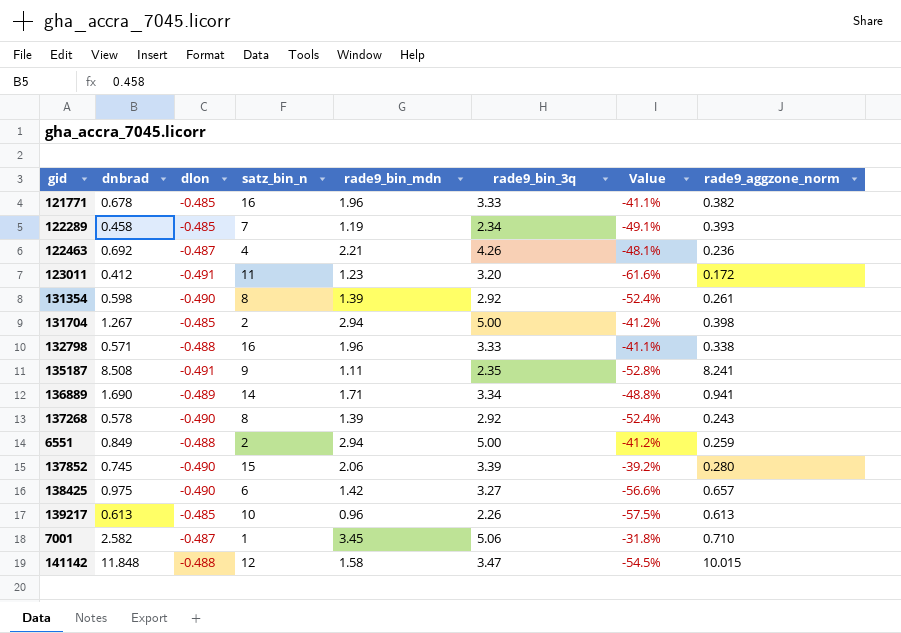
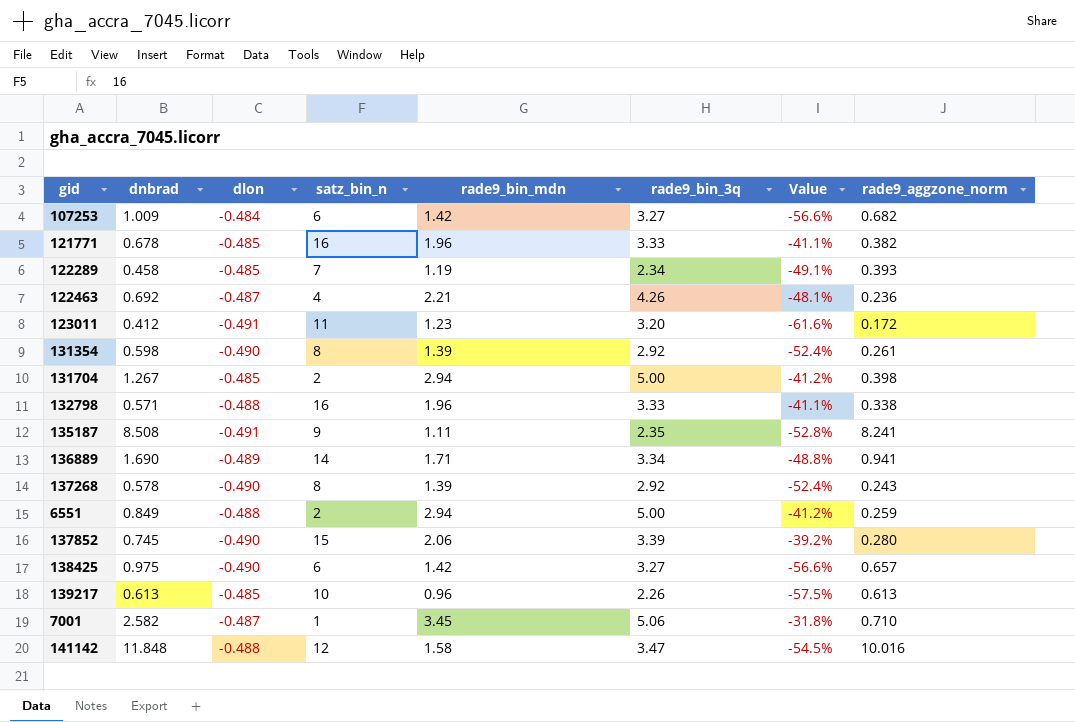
row 107253: none -> 1.009 | -0.484 | 6 | 1.42 | 3.27 | -56.6% | 0.682
141142 | rade9_aggzone_norm: 10.015 -> 10.016

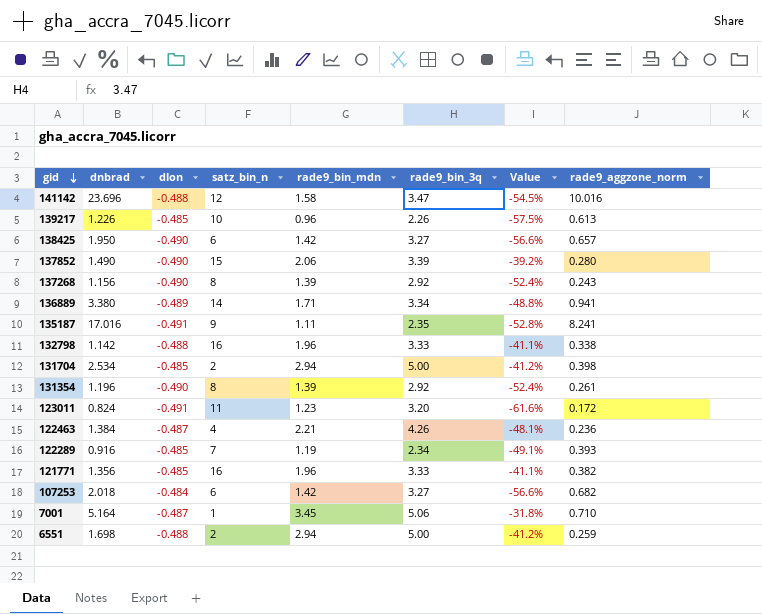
row order: none -> gid descending
141142 | dnbrad: 11.848 -> 23.696
139217 | dnbrad: 0.613 -> 1.226
138425 | dnbrad: 0.975 -> 1.950
137852 | dnbrad: 0.745 -> 1.490
137268 | dnbrad: 0.578 -> 1.156
136889 | dnbrad: 1.690 -> 3.380
135187 | dnbrad: 8.508 -> 17.016
132798 | dnbrad: 0.571 -> 1.142
131704 | dnbrad: 1.267 -> 2.534
131354 | dnbrad: 0.598 -> 1.196
123011 | dnbrad: 0.412 -> 0.824
122463 | dnbrad: 0.692 -> 1.384
122289 | dnbrad: 0.458 -> 0.916
121771 | dnbrad: 0.678 -> 1.356
107253 | dnbrad: 1.009 -> 2.018
7001 | dnbrad: 2.582 -> 5.164
6551 | dnbrad: 0.849 -> 1.698

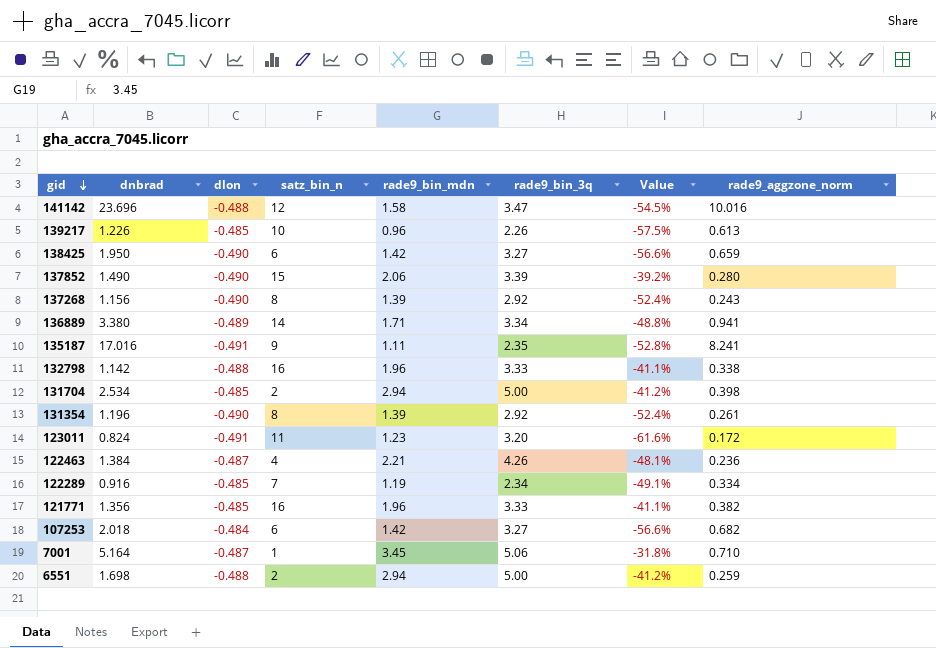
138425 | rade9_aggzone_norm: 0.657 -> 0.659
122289 | rade9_aggzone_norm: 0.393 -> 0.334

